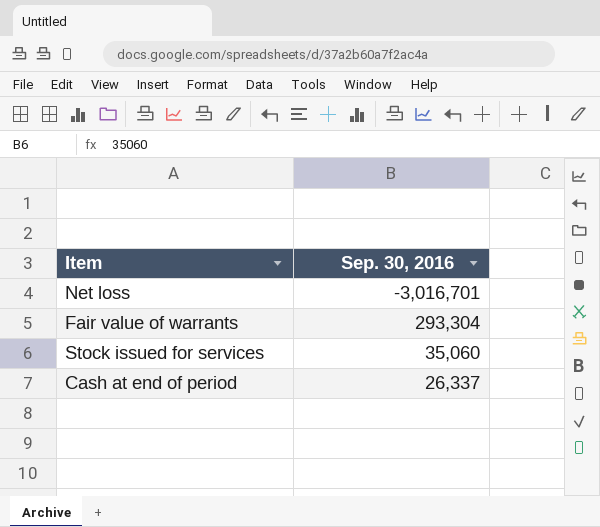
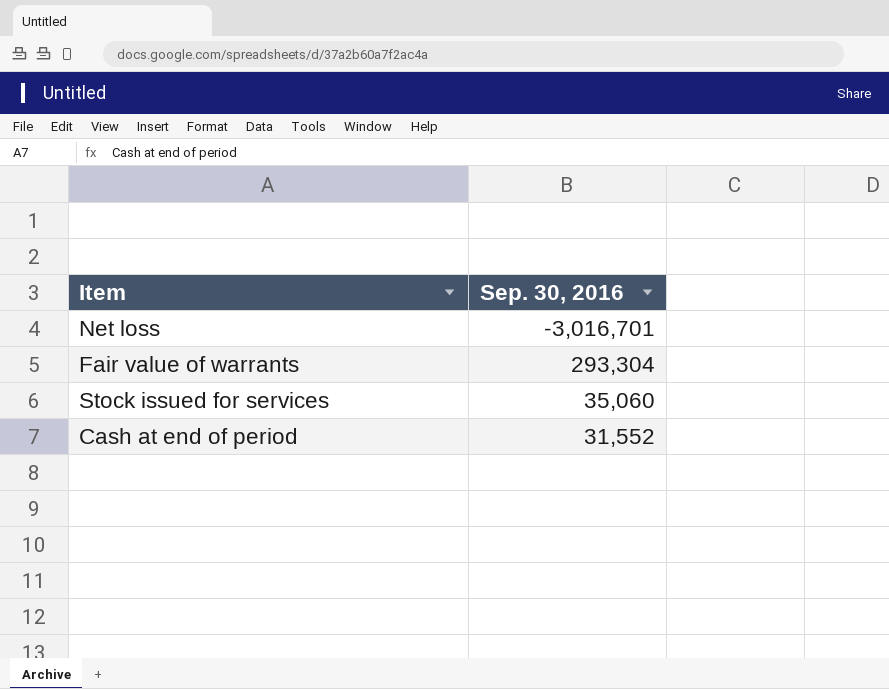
Cash at end of period | Sep. 30, 2016: 26,337 -> 31,552

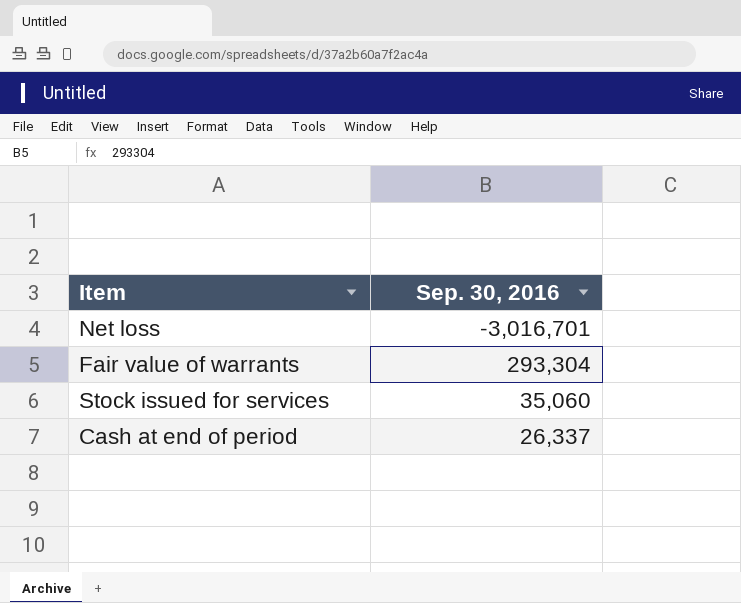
Cash at end of period | Sep. 30, 2016: 31,552 -> 26,337

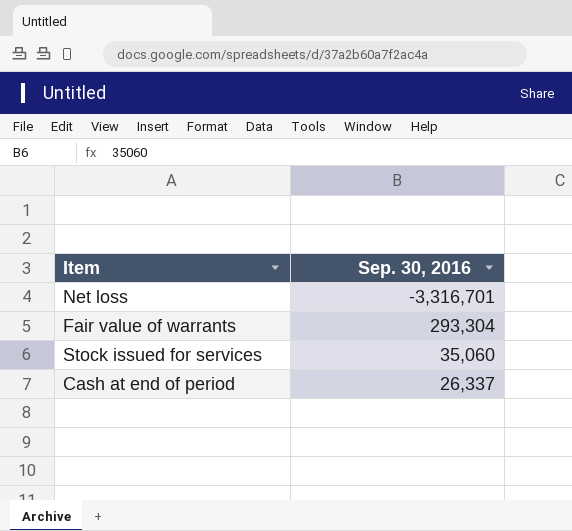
Net loss | Sep. 30, 2016: -3,016,701 -> -3,316,701

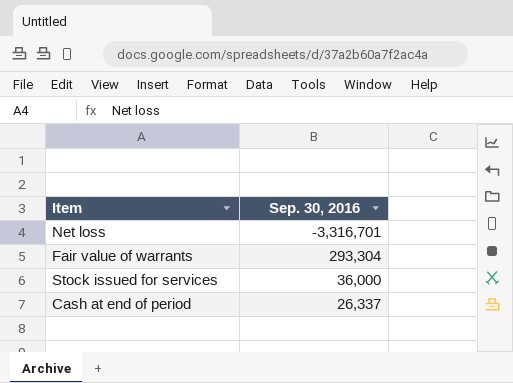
Stock issued for services | Sep. 30, 2016: 35,060 -> 36,000

